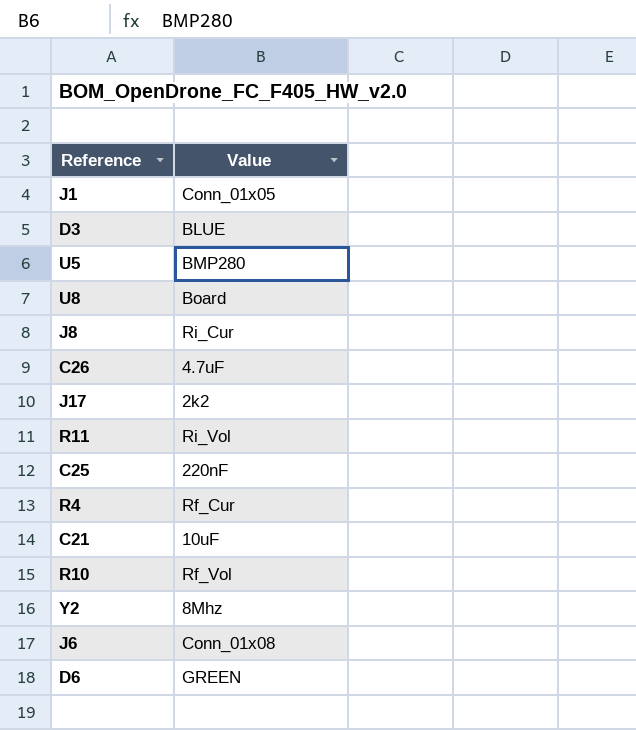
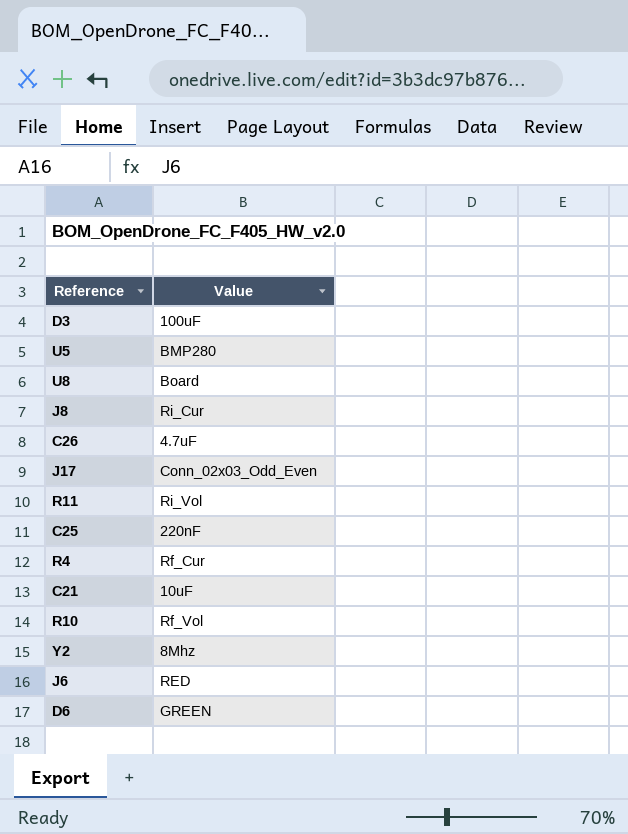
row J1: Conn_01x05 -> none
D3 | Value: BLUE -> 100uF
J17 | Value: 2k2 -> Conn_02x03_Odd_Even
J6 | Value: Conn_01x08 -> RED

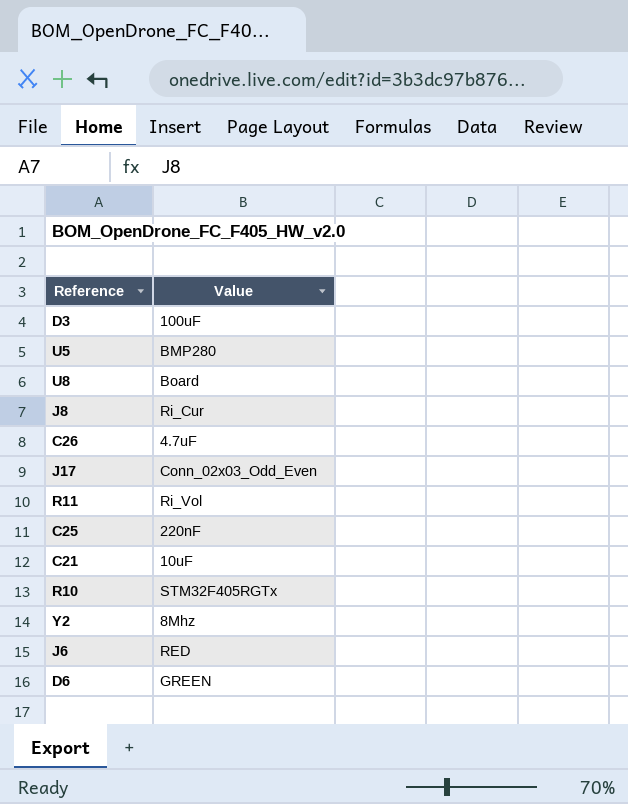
row R4: Rf_Cur -> none
R10 | Value: Rf_Vol -> STM32F405RGTx

